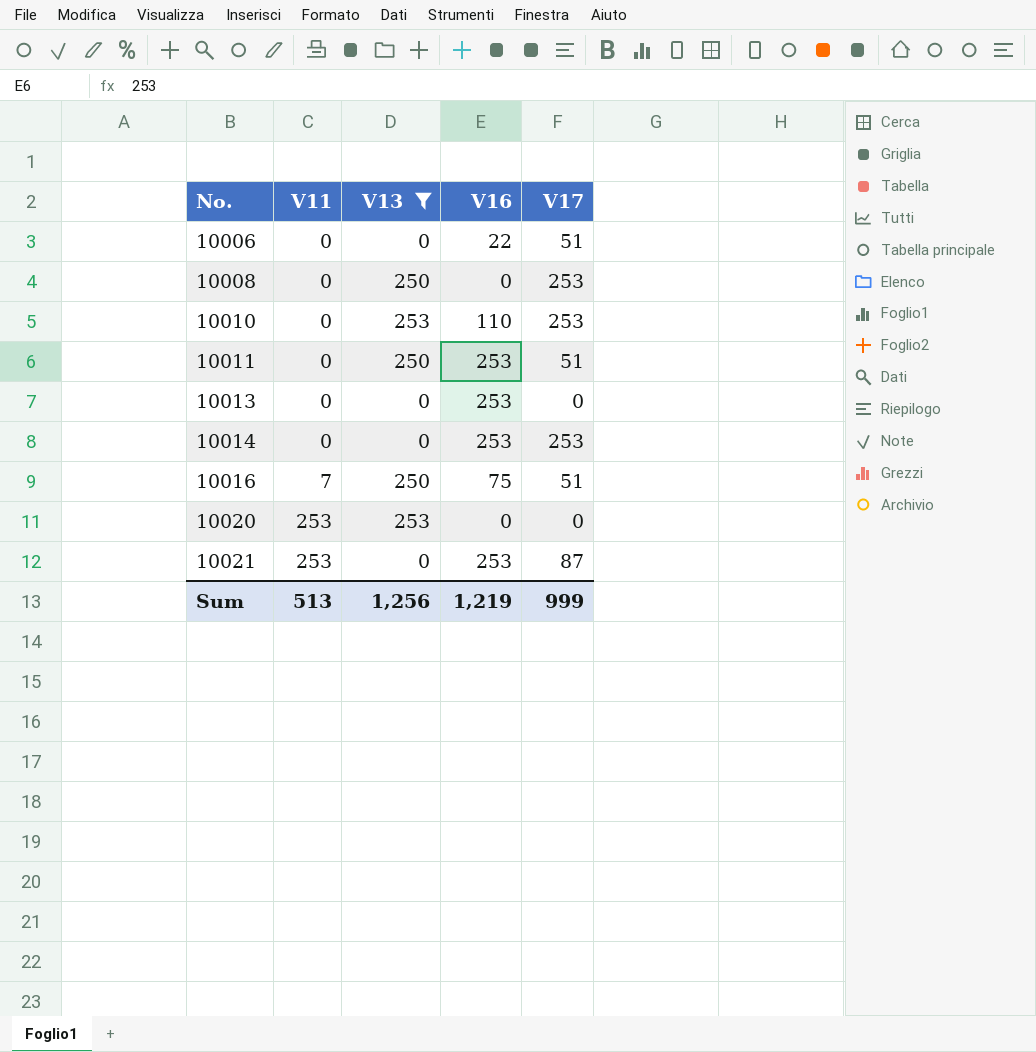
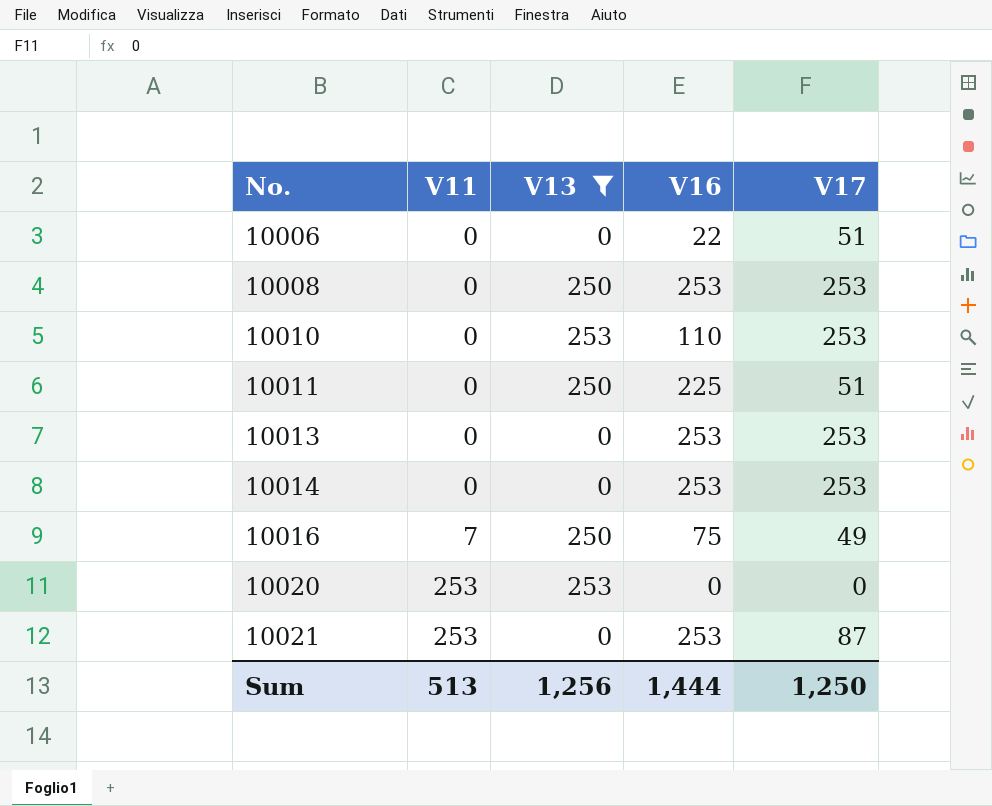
10008 | V16: 0 -> 253
10011 | V16: 253 -> 225
10013 | V17: 0 -> 253
10016 | V17: 51 -> 49
Sum | V16: 1,219 -> 1,444
Sum | V17: 999 -> 1,250

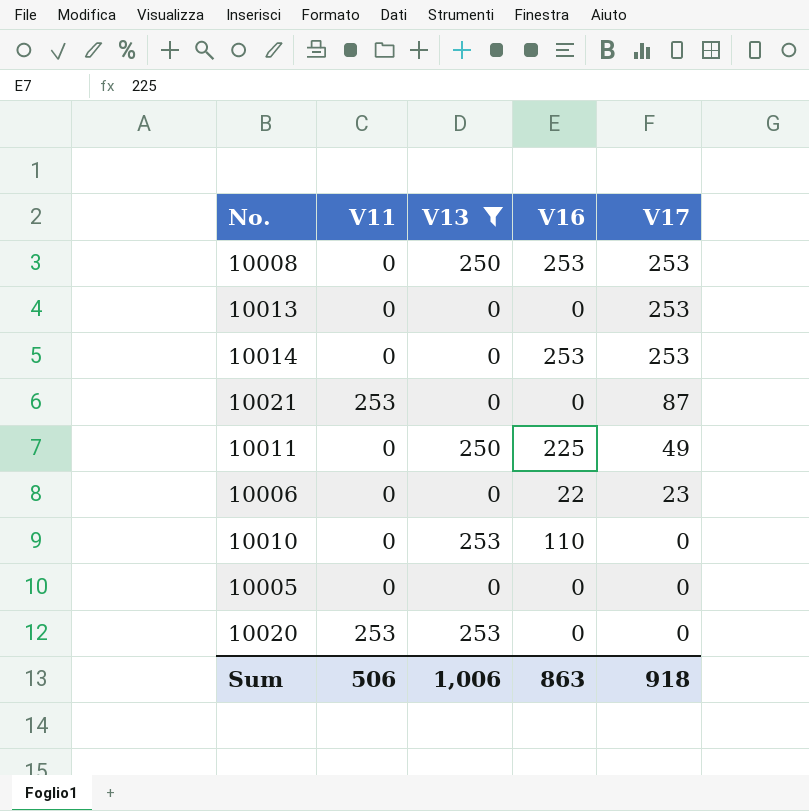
row order: No. ascending -> V17 descending
row 10016: 7 | 250 | 75 | 49 -> none
10013 | V16: 253 -> 0
10021 | V16: 253 -> 0
10011 | V17: 51 -> 49
10006 | V17: 51 -> 23
10010 | V17: 253 -> 0
row 10005: none -> 0 | 0 | 0 | 0
Sum | V11: 513 -> 506
Sum | V13: 1,256 -> 1,006
Sum | V16: 1,444 -> 863
Sum | V17: 1,250 -> 918

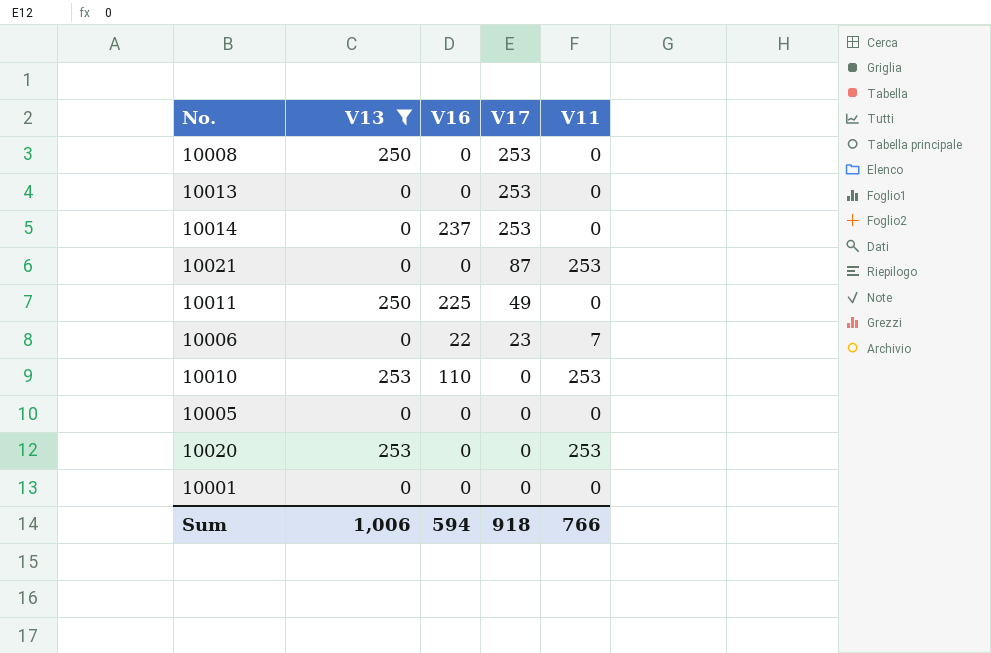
column V11 | position: 2 -> 5
10008 | V16: 253 -> 0
10014 | V16: 253 -> 237
10006 | V11: 0 -> 7
10010 | V11: 0 -> 253
row 10001: none -> 0 | 0 | 0 | 0
Sum | V16: 863 -> 594
Sum | V11: 506 -> 766

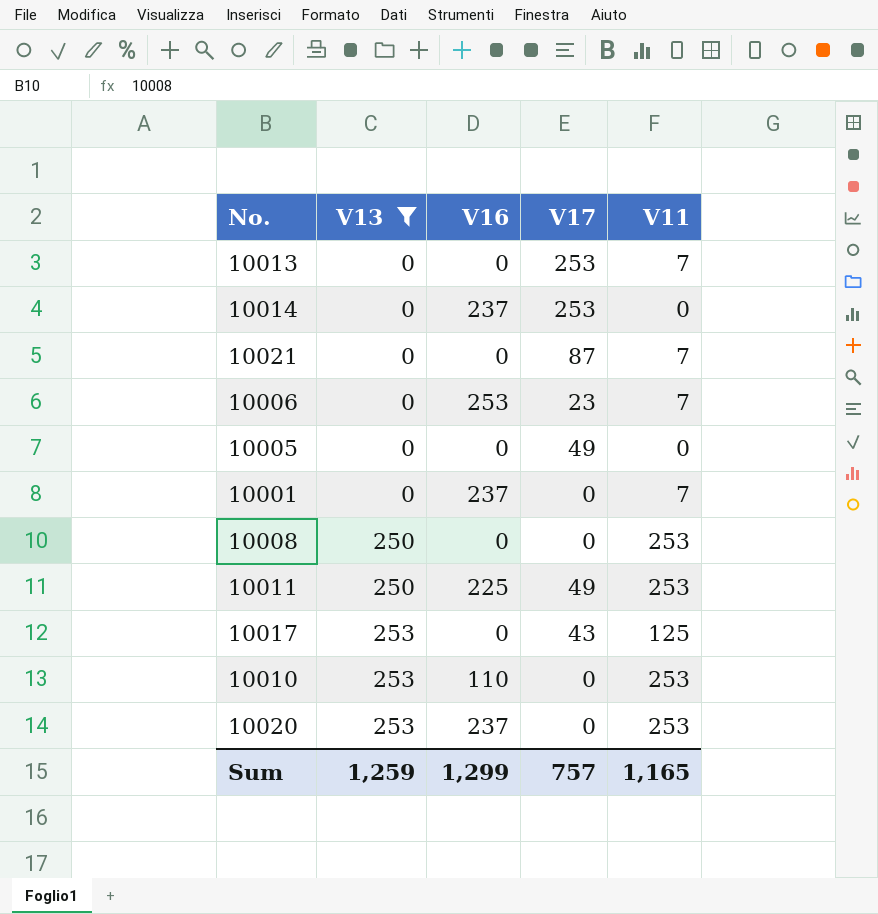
row order: V17 descending -> V13 ascending
10013 | V11: 0 -> 7
10021 | V11: 253 -> 7
10006 | V16: 22 -> 253
10005 | V17: 0 -> 49
10001 | V16: 0 -> 237
10001 | V11: 0 -> 7
10008 | V17: 253 -> 0
10008 | V11: 0 -> 253
10011 | V11: 0 -> 253
row 10017: none -> 253 | 0 | 43 | 125
10020 | V16: 0 -> 237
Sum | V13: 1,006 -> 1,259
Sum | V16: 594 -> 1,299
Sum | V17: 918 -> 757
Sum | V11: 766 -> 1,165

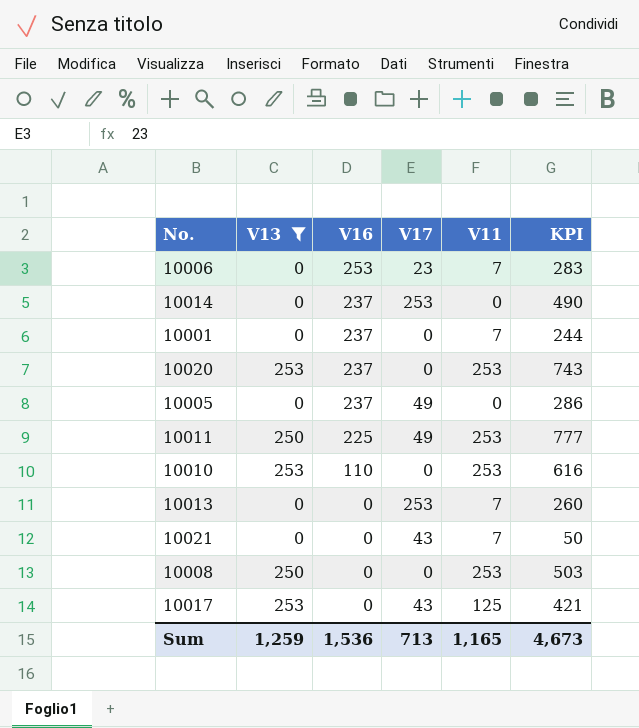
row order: V13 ascending -> V16 descending
column KPI | formula: none -> [V13] + [V16] + [V17] + [V11]
10005 | V16: 0 -> 237
10021 | V17: 87 -> 43
Sum | V16: 1,299 -> 1,536
Sum | V17: 757 -> 713

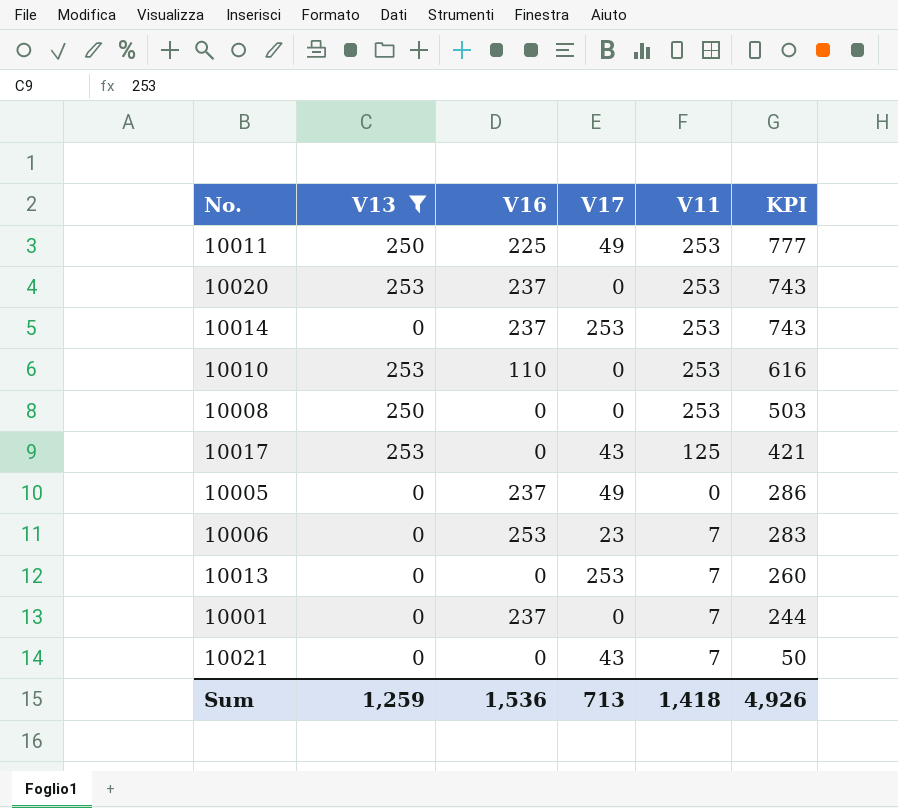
row order: V16 descending -> KPI descending
10014 | V11: 0 -> 253
10014 | KPI: 490 -> 743
Sum | V11: 1,165 -> 1,418
Sum | KPI: 4,673 -> 4,926

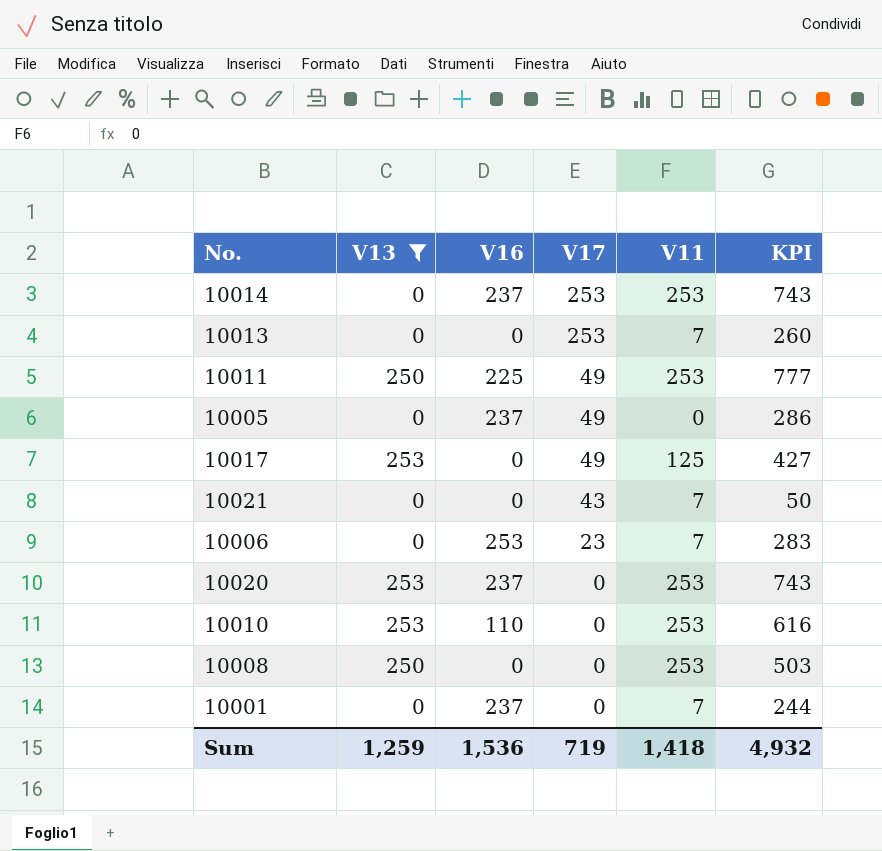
row order: KPI descending -> V17 descending
10017 | V17: 43 -> 49
10017 | KPI: 421 -> 427
Sum | V17: 713 -> 719
Sum | KPI: 4,926 -> 4,932

